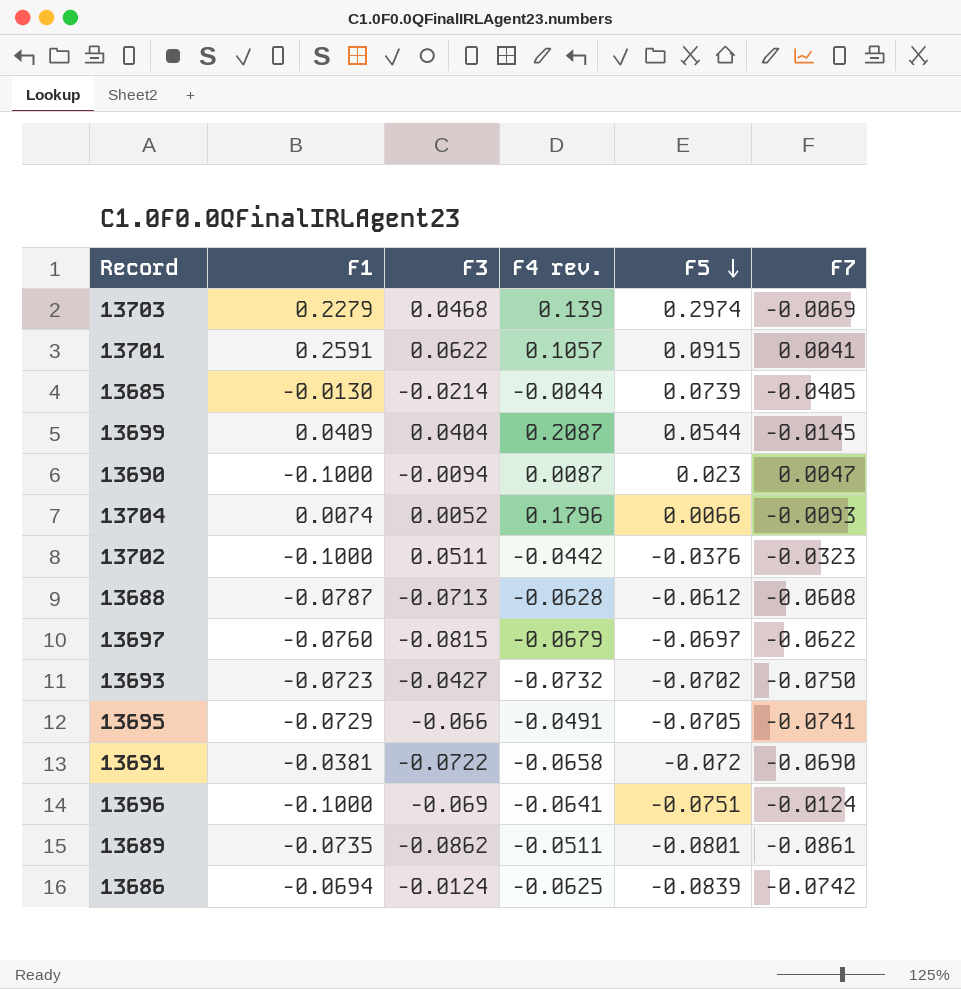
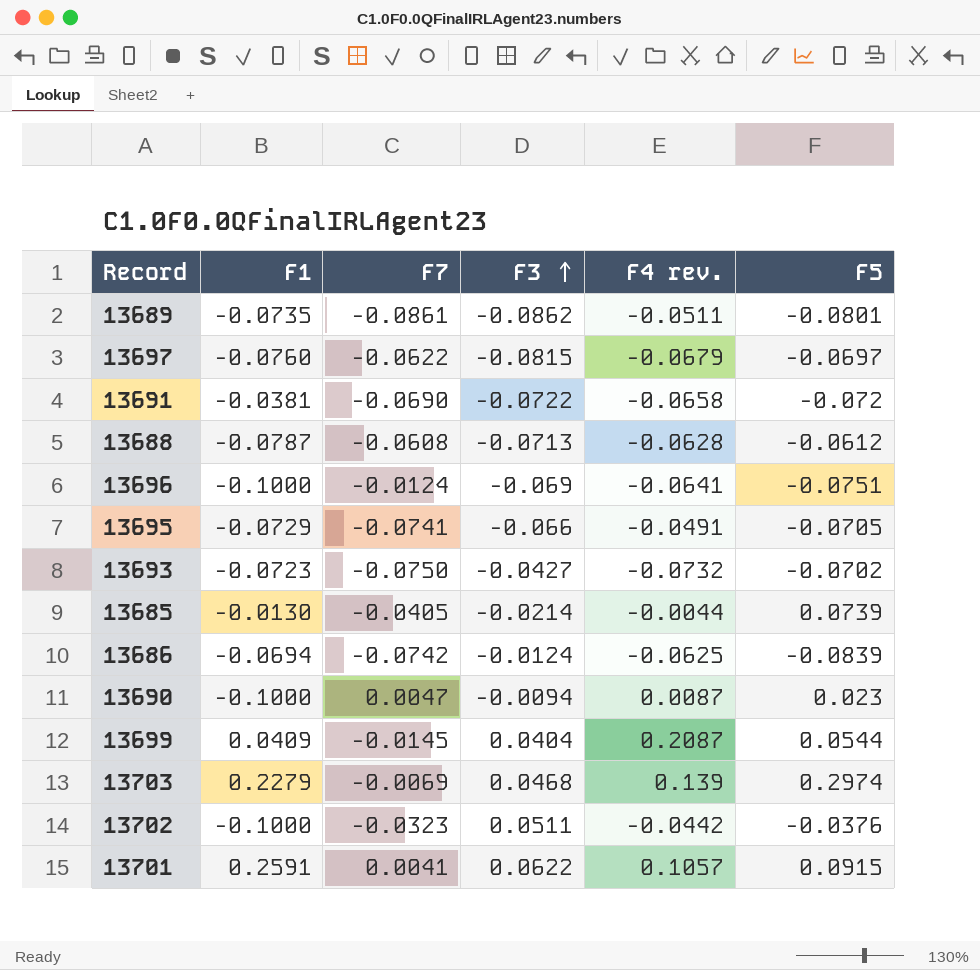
row order: F5 descending -> F3 ascending
column F7 | position: 6 -> 3
row 13704: 0.0074 | 0.0052 | 0.1796 | 0.0066 | -0.0093 -> none

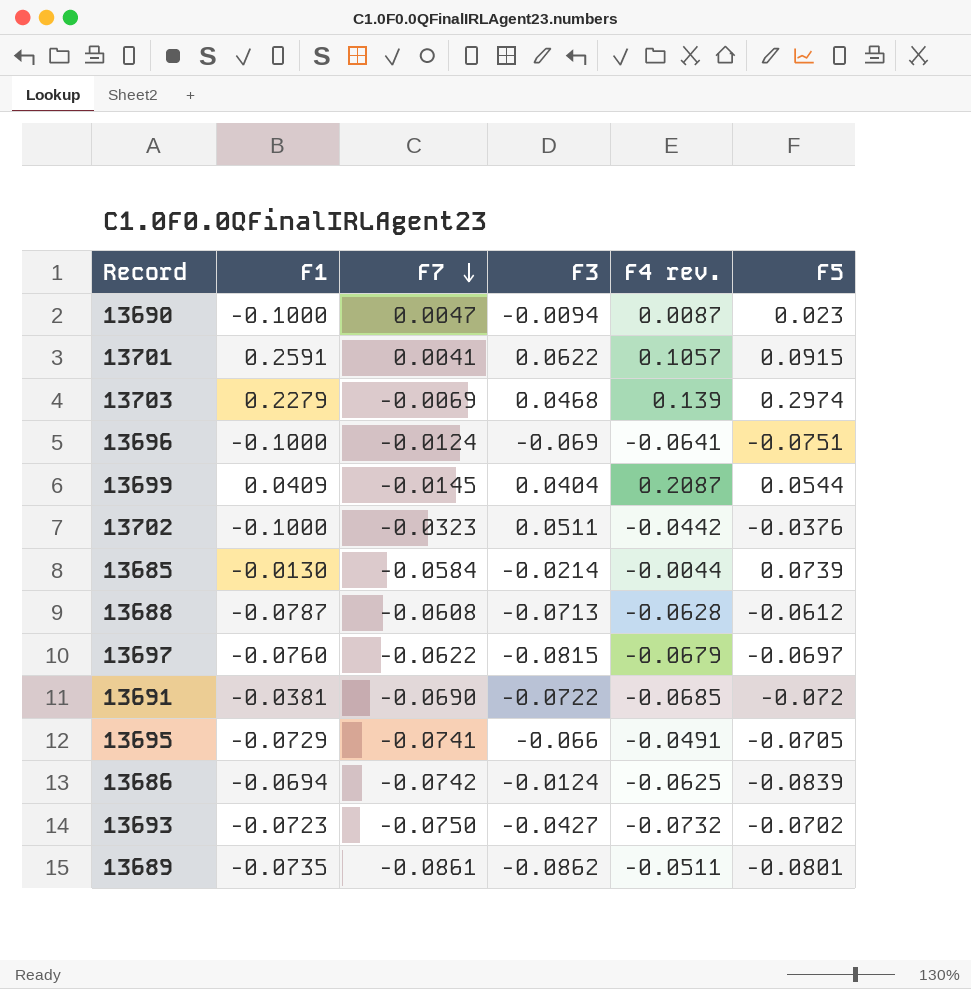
row order: F3 ascending -> F7 descending
13685 | F7: -0.0405 -> -0.0584
13691 | F4 rev.: -0.0658 -> -0.0685

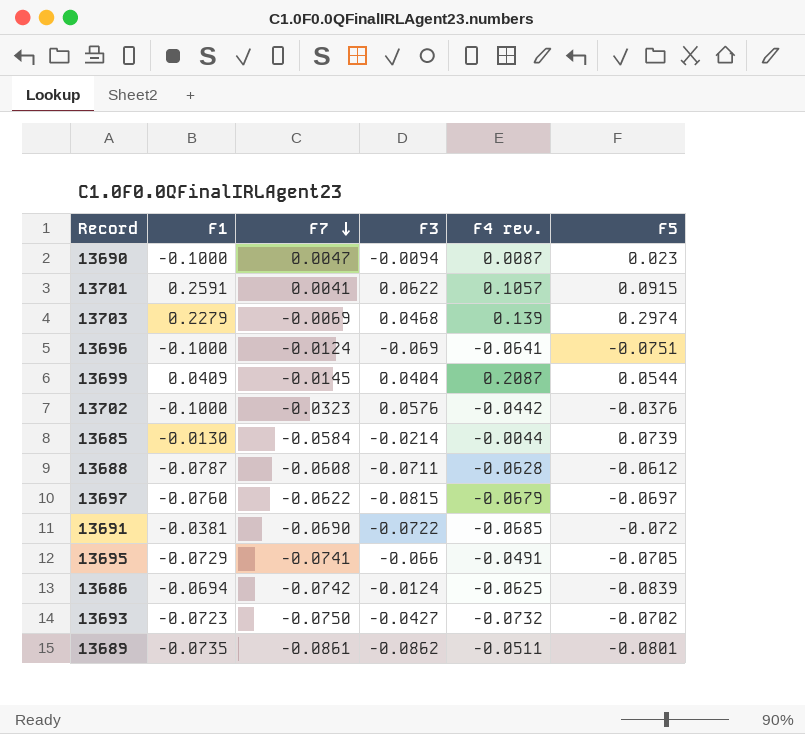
13702 | F3: 0.0511 -> 0.0576
13688 | F3: -0.0713 -> -0.0711

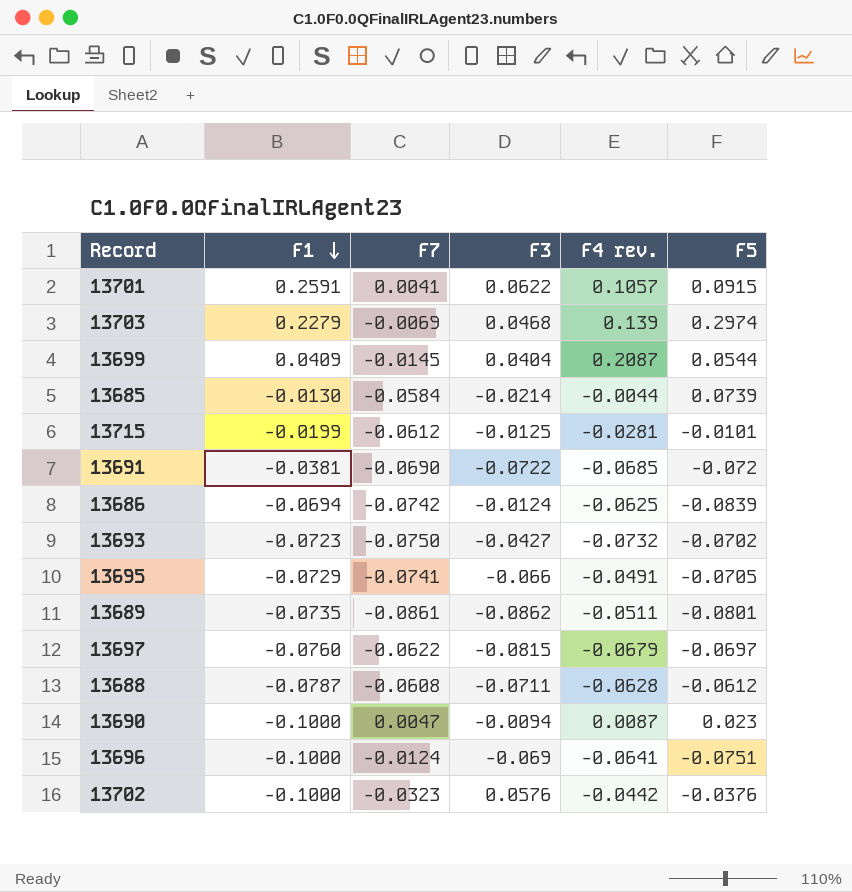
row order: F7 descending -> F1 descending
row 13715: none -> -0.0199 | -0.0612 | -0.0125 | -0.0281 | -0.0101

